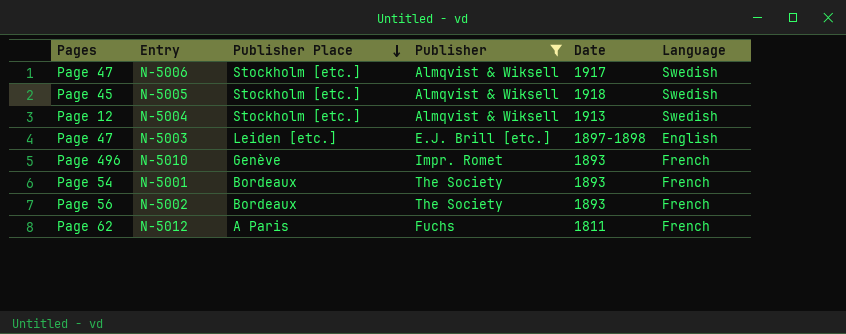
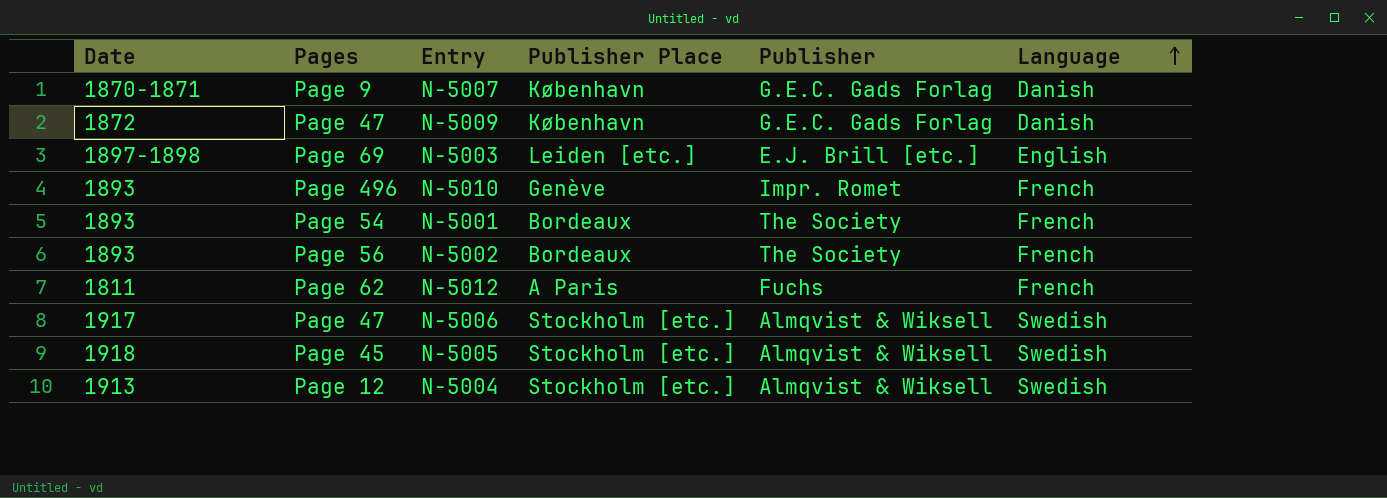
filter: Publisher != G.E.C. Gads Forlag -> none
row order: Publisher Place descending -> Language ascending
column Date | position: 5 -> 1
N-5003 | Pages: Page 47 -> Page 69

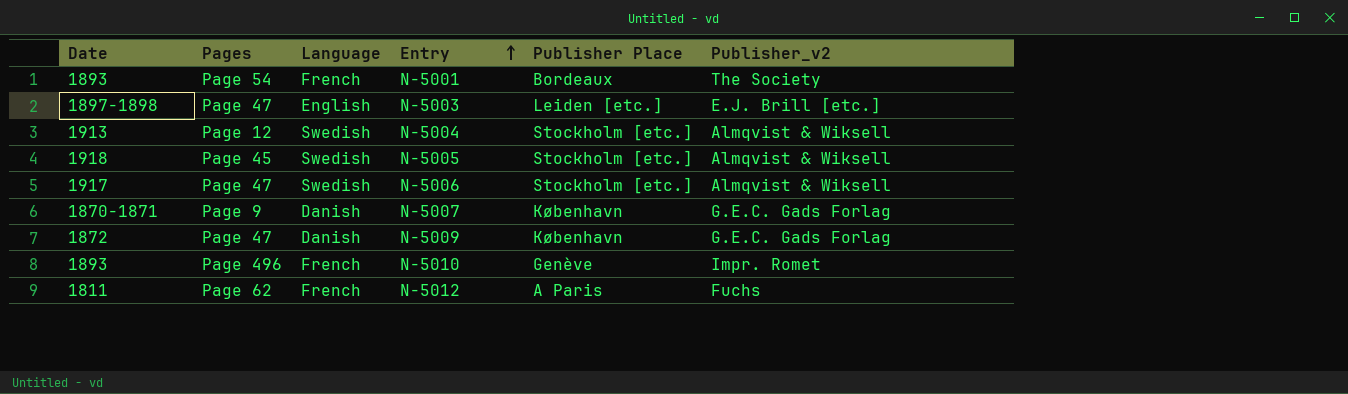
row order: Language ascending -> Entry ascending
column Language | position: 6 -> 3
column name: Publisher -> Publisher_v2
row N-5002: 1893 | Page 56 | Bordeaux | The Society | French -> none
N-5003 | Pages: Page 69 -> Page 47

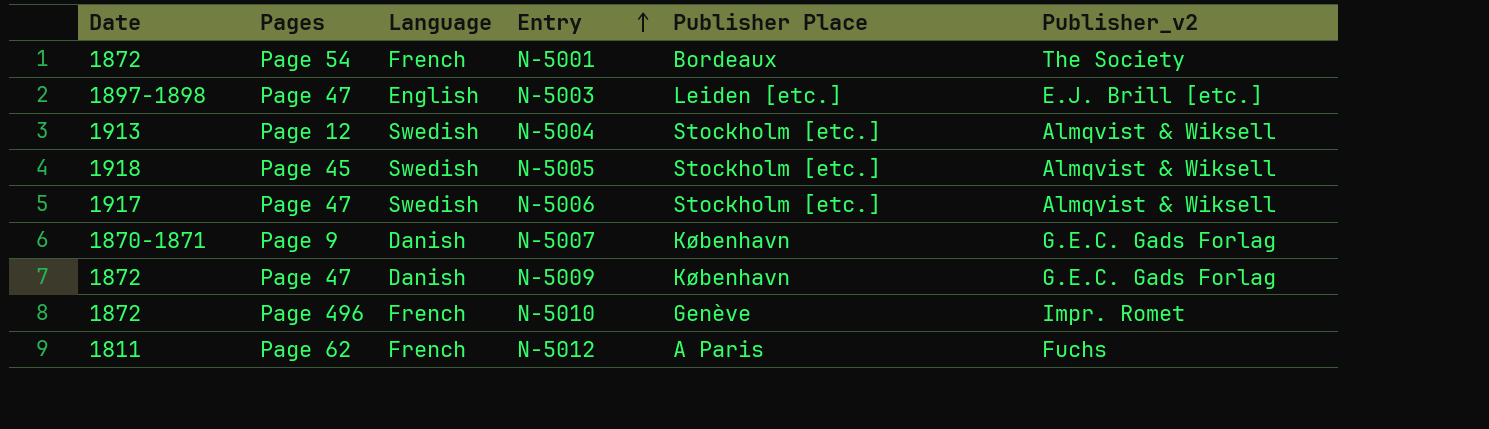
N-5001 | Date: 1893 -> 1872
N-5010 | Date: 1893 -> 1872

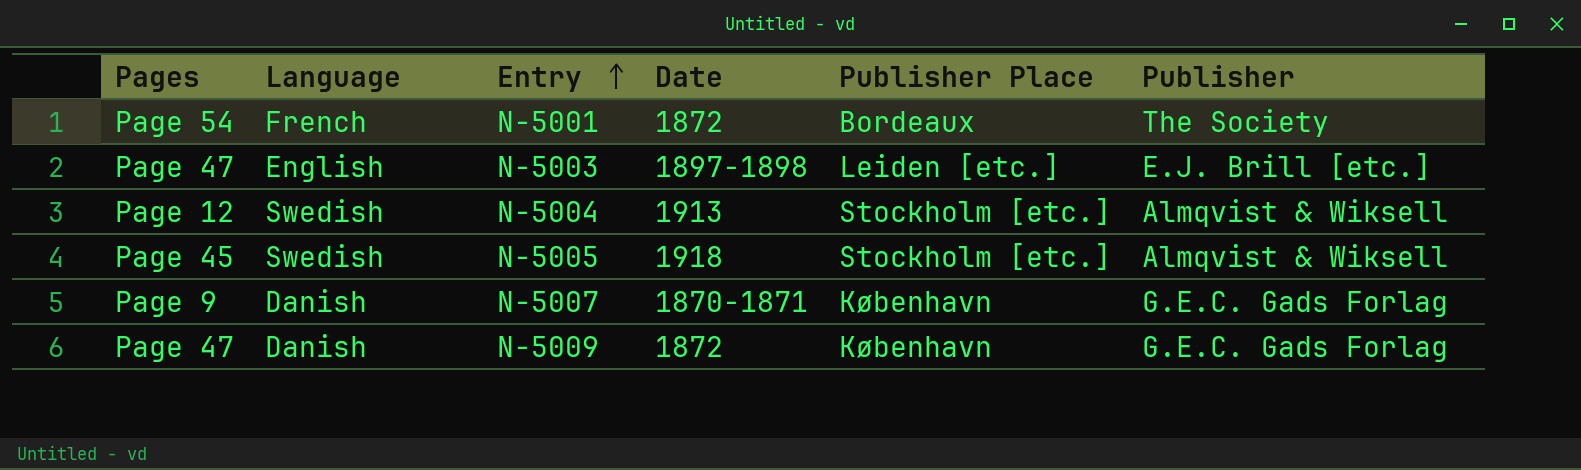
column Date | position: 1 -> 4
column name: Publisher_v2 -> Publisher
row N-5006: 1917 | Page 47 | Swedish | Stockholm [etc.] | Almqvist & Wiksell -> none
row N-5010: 1872 | Page 496 | French | Genève | Impr. Romet -> none
row N-5012: 1811 | Page 62 | French | A Paris | Fuchs -> none

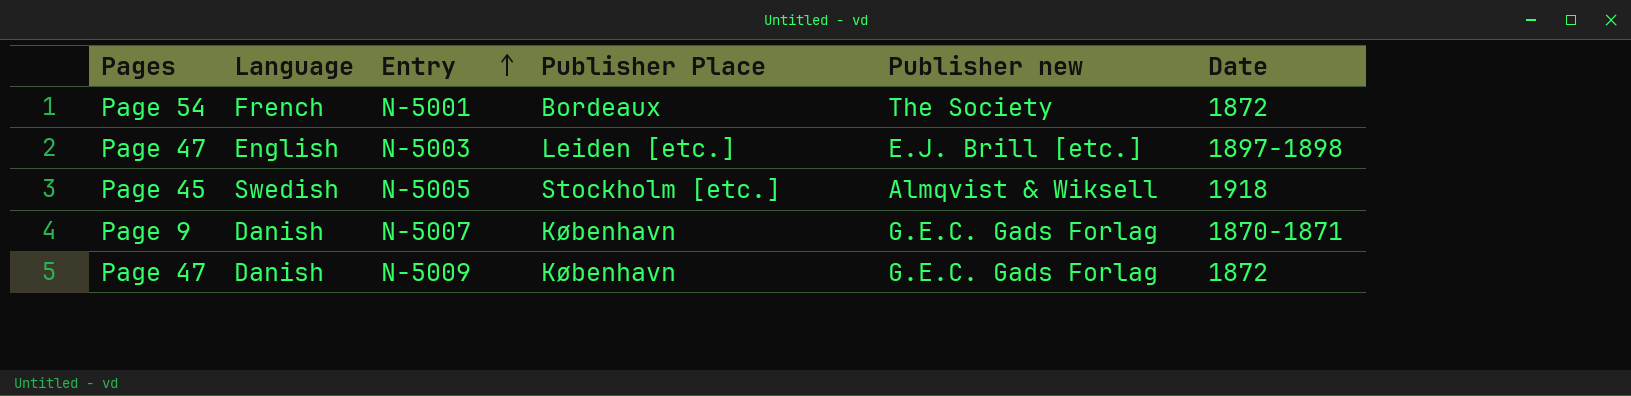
column name: Publisher -> Publisher new
column Date | position: 4 -> 6
row N-5004: Page 12 | Swedish | 1913 | Stockholm [etc.] | Almqvist & Wiksell -> none

